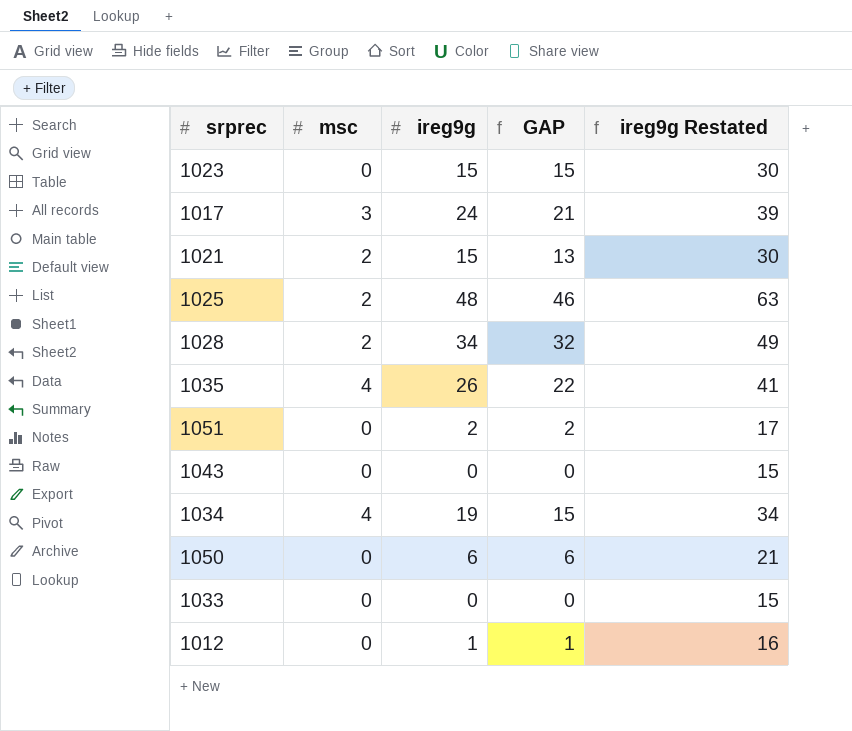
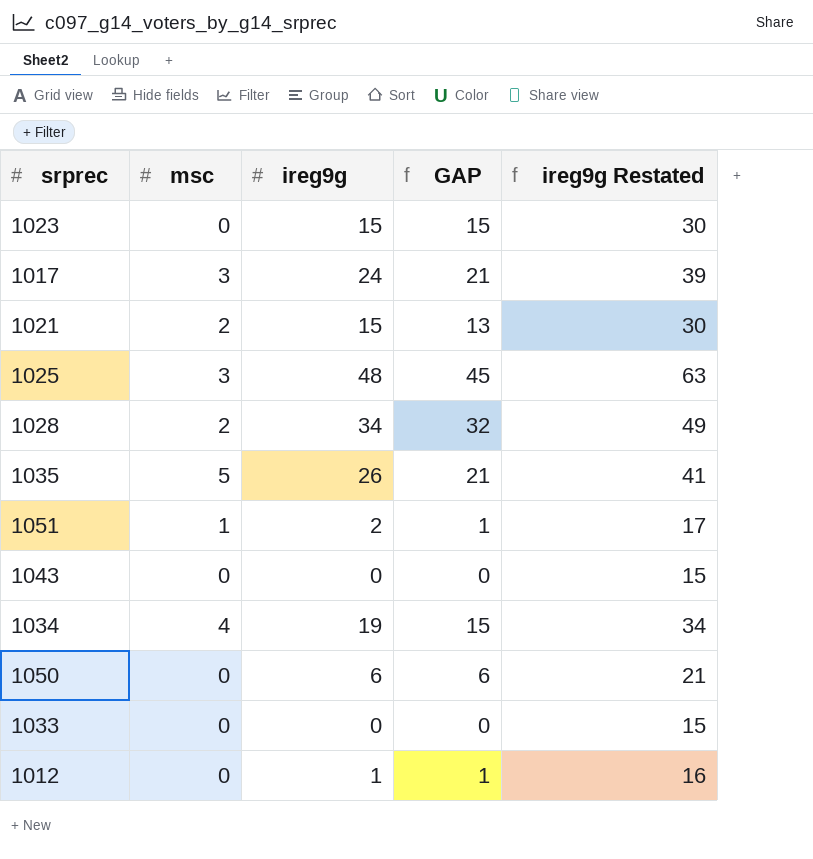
1025 | msc: 2 -> 3
1025 | GAP: 46 -> 45
1035 | msc: 4 -> 5
1035 | GAP: 22 -> 21
1051 | msc: 0 -> 1
1051 | GAP: 2 -> 1

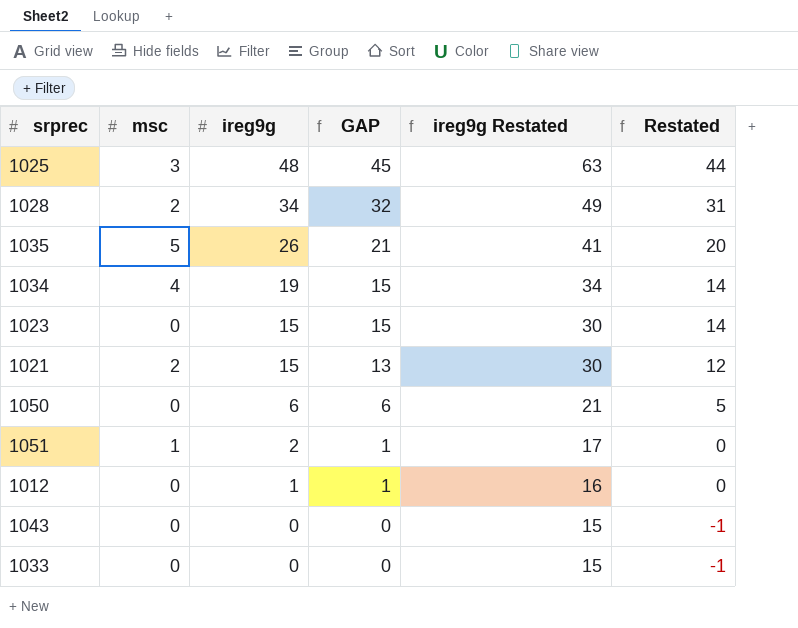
row order: none -> ireg9g descending
column Restated | formula: none -> [GAP] - 1
row 1017: 3 | 24 | 21 | 39 -> none

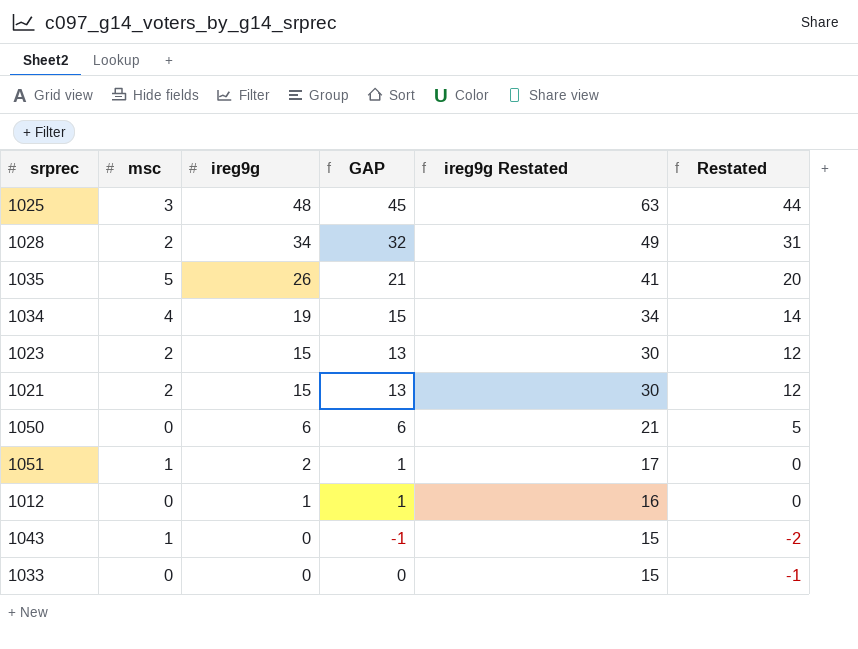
1023 | msc: 0 -> 2
1023 | GAP: 15 -> 13
1023 | Restated: 14 -> 12
1043 | msc: 0 -> 1
1043 | GAP: 0 -> -1
1043 | Restated: -1 -> -2

